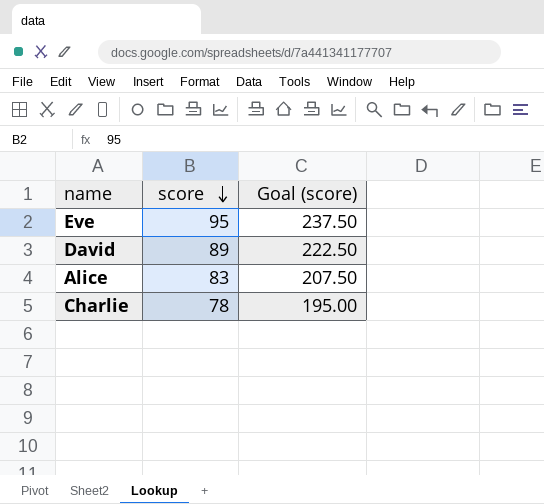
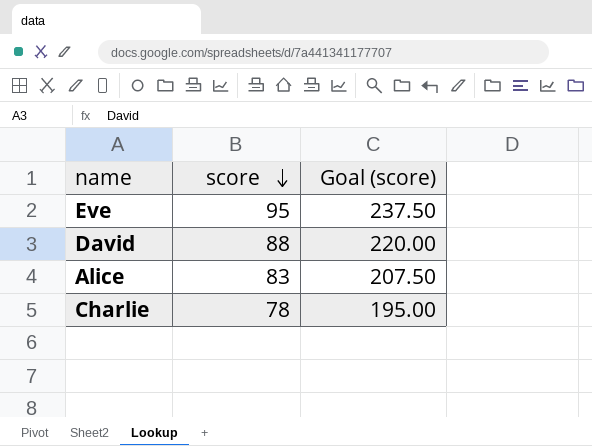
David | score: 89 -> 88
David | Goal (score): 222.50 -> 220.00

